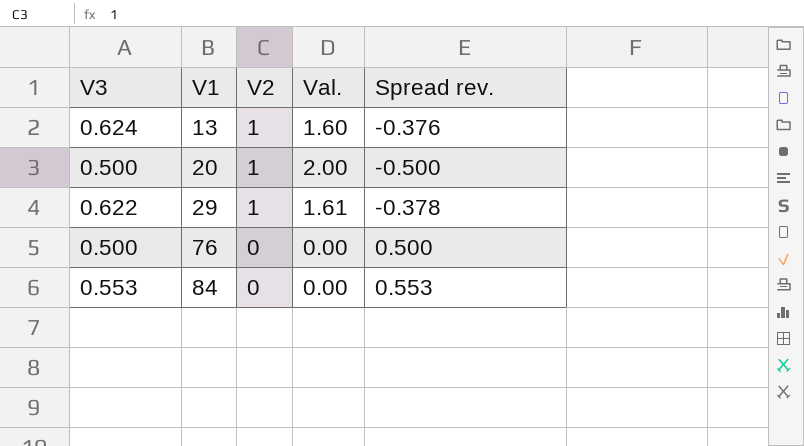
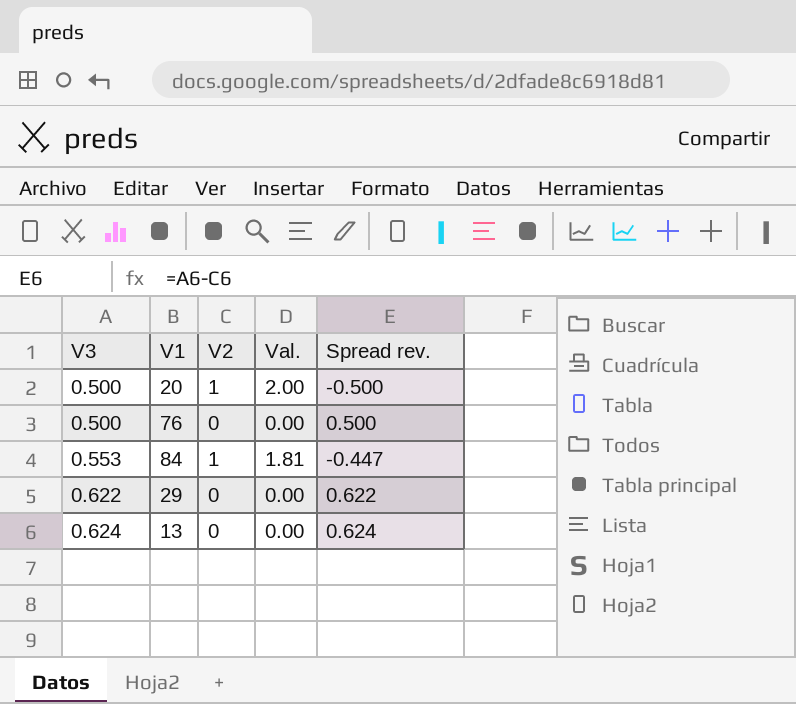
row order: V1 ascending -> V3 ascending
84 | V2: 0 -> 1
84 | Val.: 0.00 -> 1.81
84 | Spread rev.: 0.553 -> -0.447
29 | V2: 1 -> 0
29 | Val.: 1.61 -> 0.00
29 | Spread rev.: -0.378 -> 0.622
13 | V2: 1 -> 0
13 | Val.: 1.60 -> 0.00
13 | Spread rev.: -0.376 -> 0.624

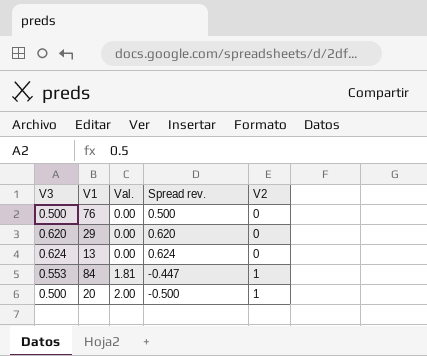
row order: V3 ascending -> Val. ascending
column V2 | position: 3 -> 5
29 | V3: 0.622 -> 0.620
29 | Spread rev.: 0.622 -> 0.620

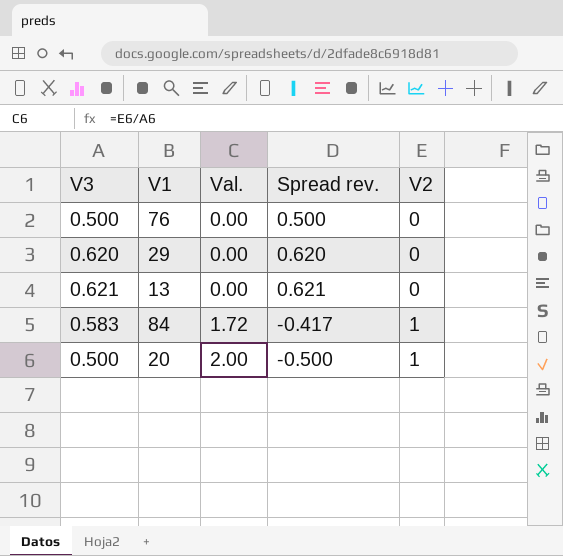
13 | V3: 0.624 -> 0.621
13 | Spread rev.: 0.624 -> 0.621
84 | V3: 0.553 -> 0.583
84 | Val.: 1.81 -> 1.72
84 | Spread rev.: -0.447 -> -0.417

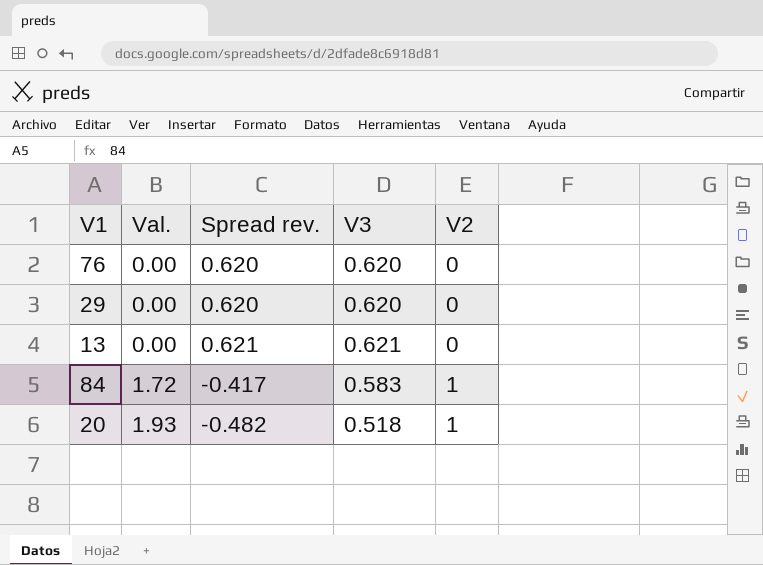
column V3 | position: 1 -> 4
76 | Spread rev.: 0.500 -> 0.620
76 | V3: 0.500 -> 0.620
20 | Val.: 2.00 -> 1.93
20 | Spread rev.: -0.500 -> -0.482
20 | V3: 0.500 -> 0.518

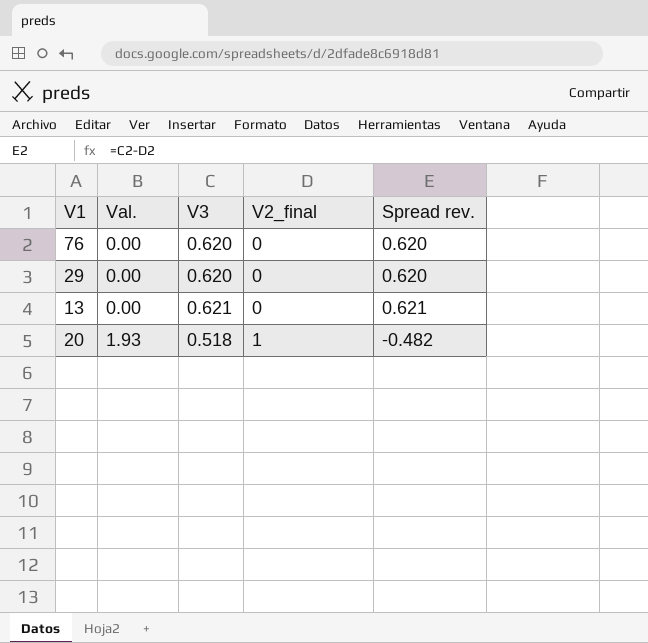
column name: V2 -> V2_final
column Spread rev. | position: 3 -> 5
row 84: 1.72 | -0.417 | 0.583 | 1 -> none

